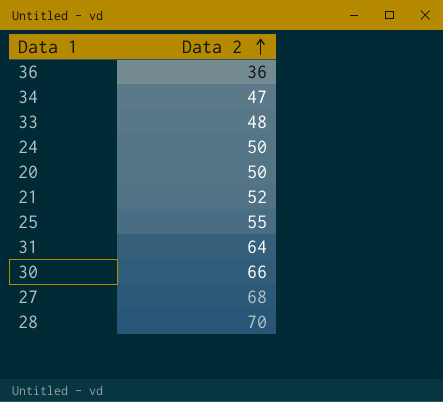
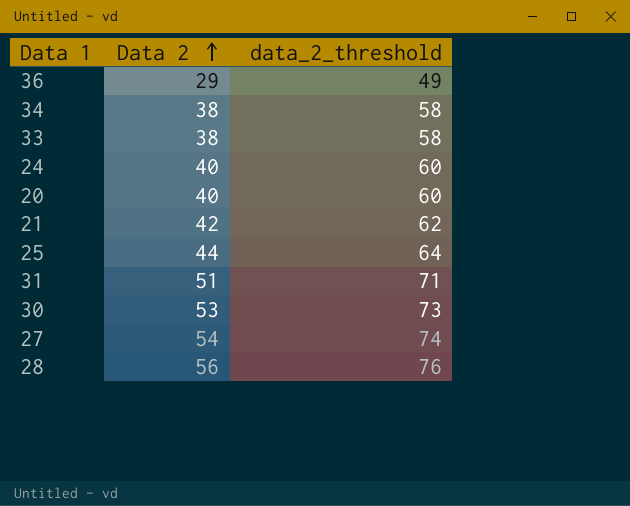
column data_2_threshold | formula: none -> [Data 2] + 20
36 | Data 2: 36 -> 29
34 | Data 2: 47 -> 38
33 | Data 2: 48 -> 38
24 | Data 2: 50 -> 40
20 | Data 2: 50 -> 40
21 | Data 2: 52 -> 42
25 | Data 2: 55 -> 44
31 | Data 2: 64 -> 51
30 | Data 2: 66 -> 53
27 | Data 2: 68 -> 54
28 | Data 2: 70 -> 56

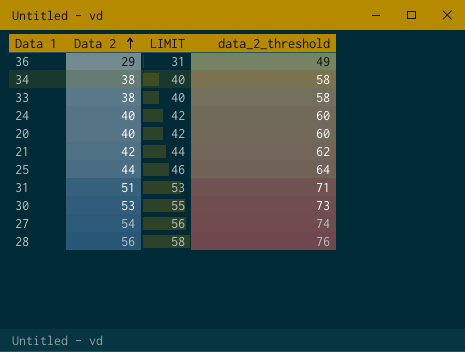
column LIMIT | formula: none -> [Data 2] + 2

